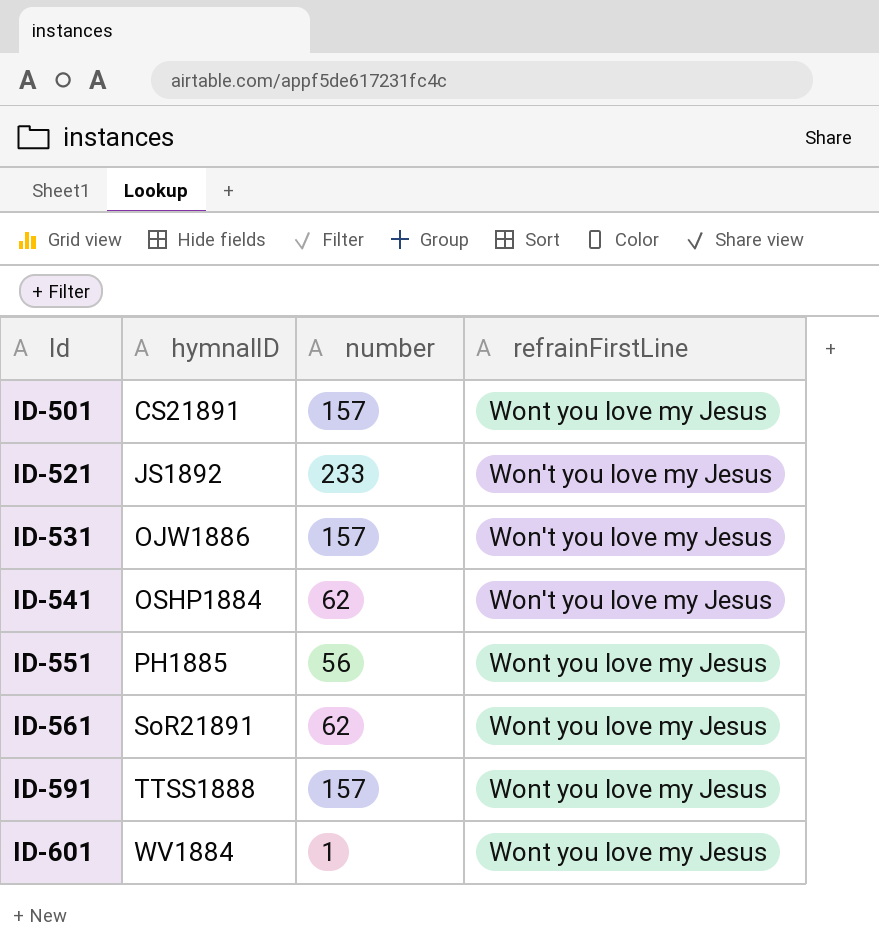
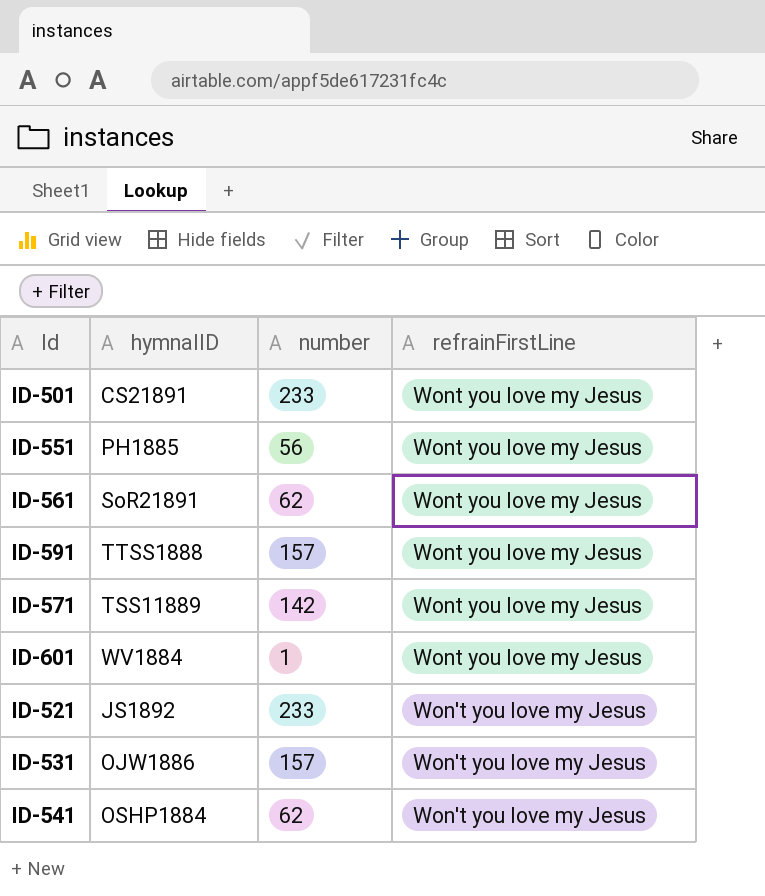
row order: Id ascending -> refrainFirstLine descending
ID-501 | number: 157 -> 233
row ID-571: none -> TSS11889 | 142 | Wont you love my Jesus

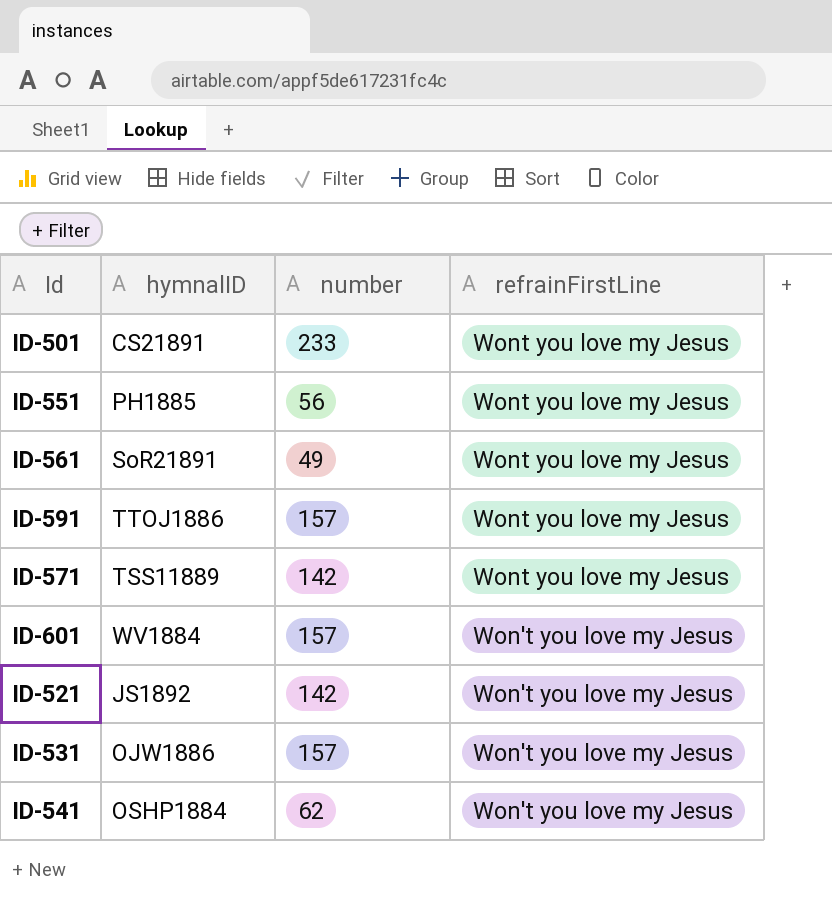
ID-561 | number: 62 -> 49
ID-591 | hymnalID: TTSS1888 -> TTOJ1886
ID-601 | number: 1 -> 157
ID-601 | refrainFirstLine: Wont you love my Jesus -> Won't you love my Jesus
ID-521 | number: 233 -> 142

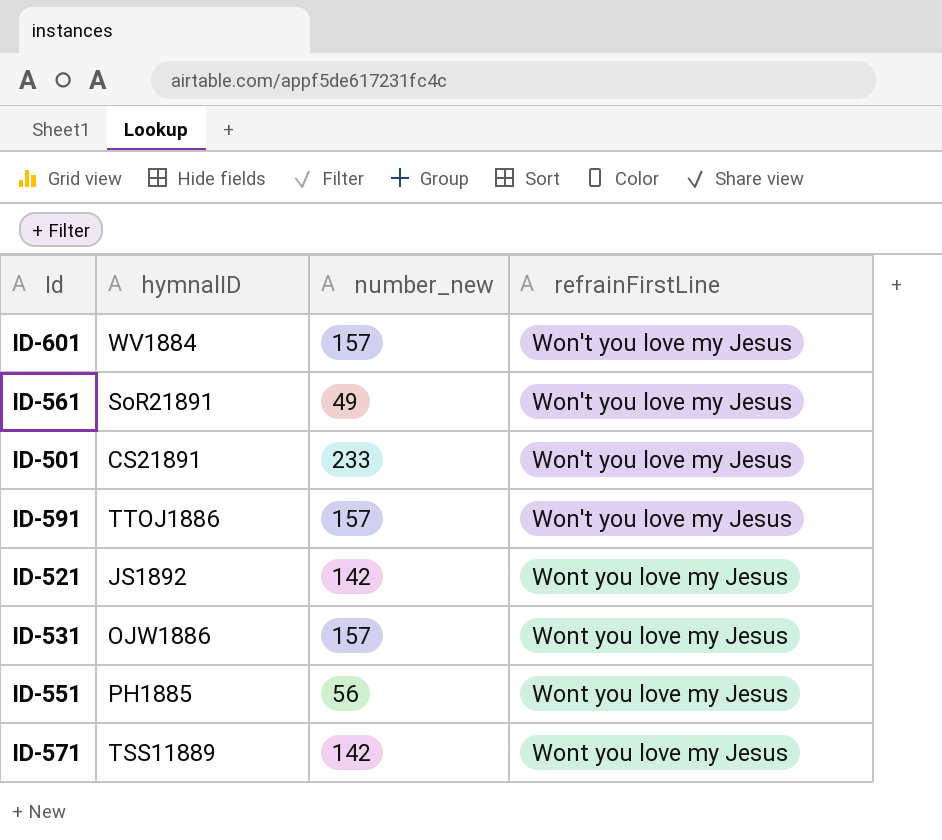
row order: refrainFirstLine descending -> refrainFirstLine ascending
column name: number -> number_new
row ID-541: OSHP1884 | 62 | Won't you love my Jesus -> none
ID-561 | refrainFirstLine: Wont you love my Jesus -> Won't you love my Jesus
ID-501 | refrainFirstLine: Wont you love my Jesus -> Won't you love my Jesus
ID-591 | refrainFirstLine: Wont you love my Jesus -> Won't you love my Jesus
ID-521 | refrainFirstLine: Won't you love my Jesus -> Wont you love my Jesus
ID-531 | refrainFirstLine: Won't you love my Jesus -> Wont you love my Jesus

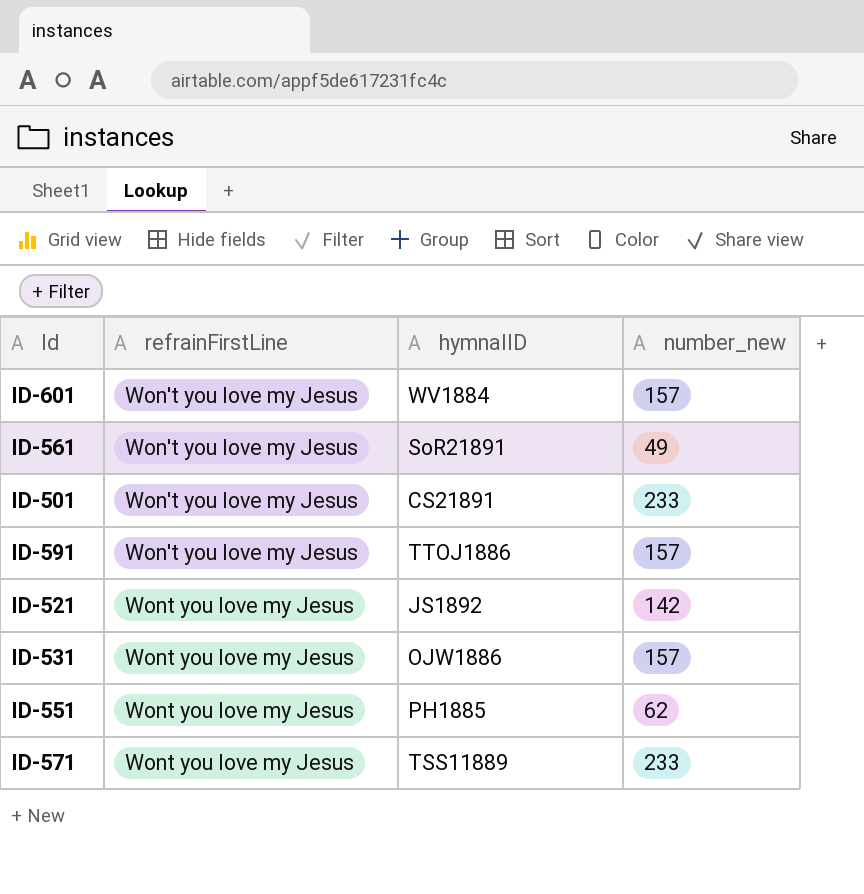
column refrainFirstLine | position: 4 -> 2
ID-551 | number_new: 56 -> 62
ID-571 | number_new: 142 -> 233

